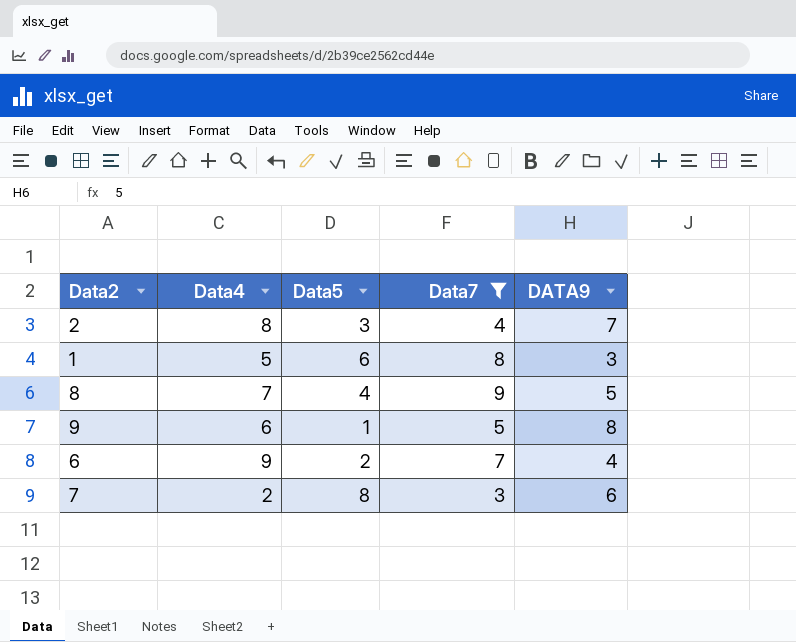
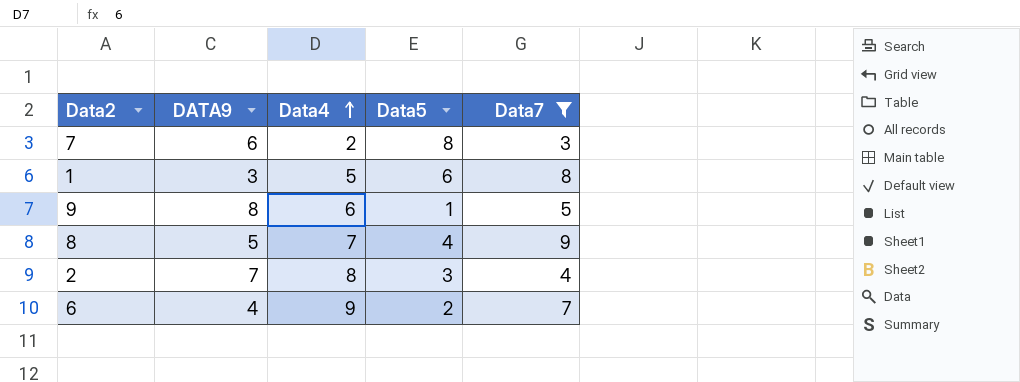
row order: none -> Data4 ascending
column DATA9 | position: 5 -> 2

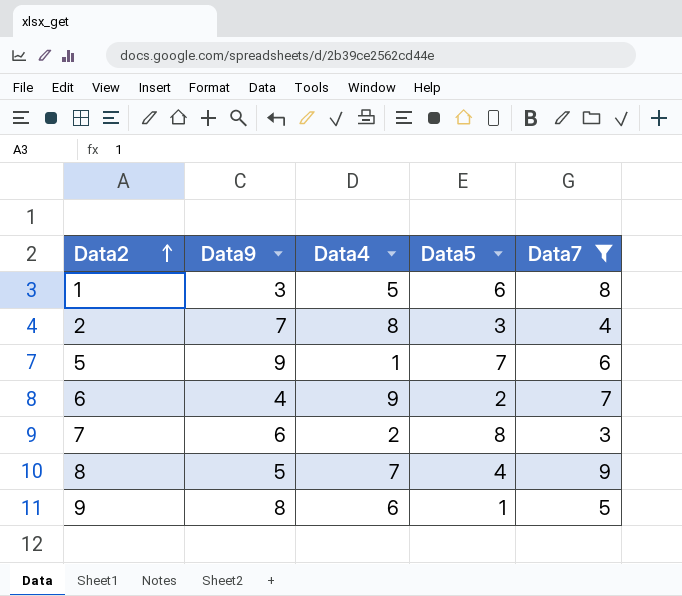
row order: Data4 ascending -> Data2 ascending
column name: DATA9 -> Data9
row 5: none -> 9 | 1 | 7 | 6

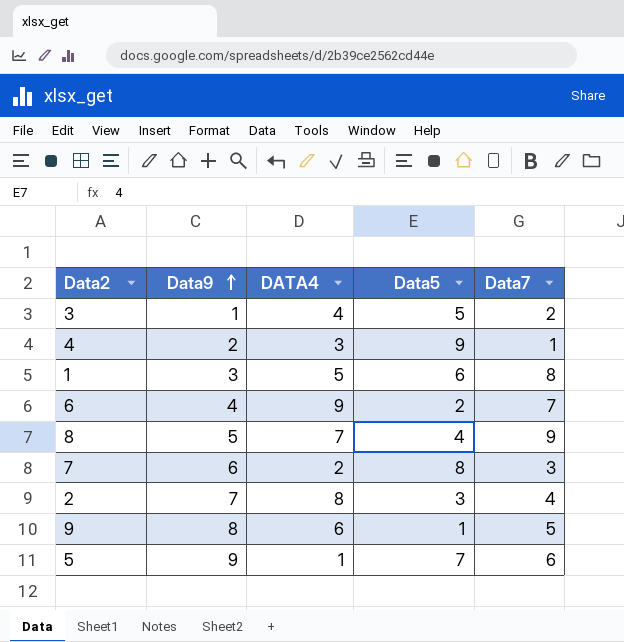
filter: Data7 >= 3 -> none
row order: Data2 ascending -> Data9 ascending
column name: Data4 -> DATA4

